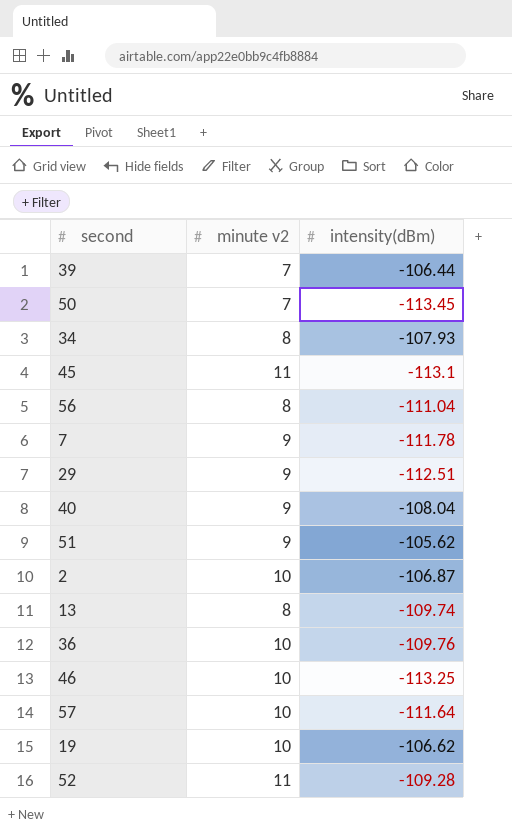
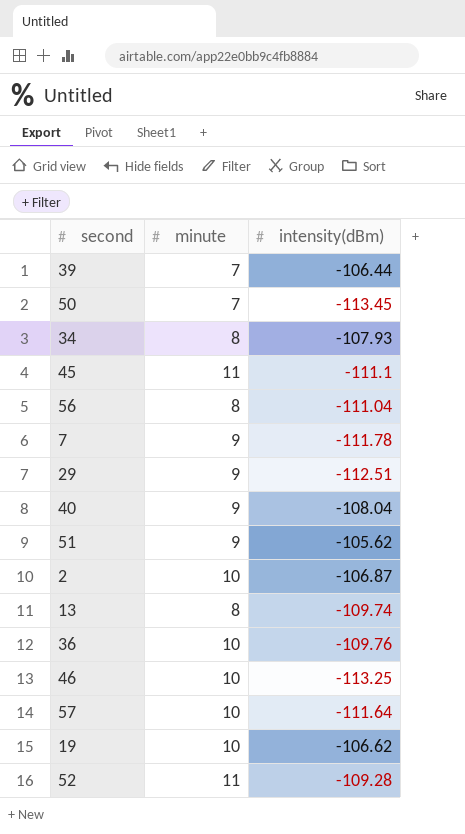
column name: minute v2 -> minute
45 | intensity(dBm): -113.1 -> -111.1

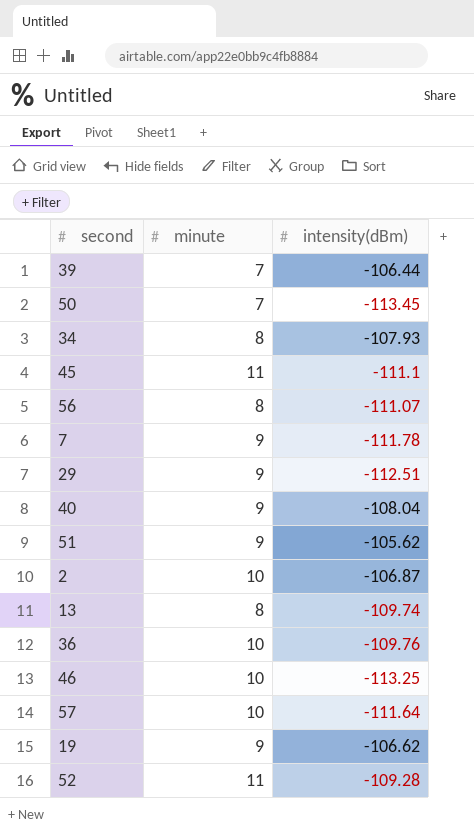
56 | intensity(dBm): -111.04 -> -111.07
19 | minute: 10 -> 9

